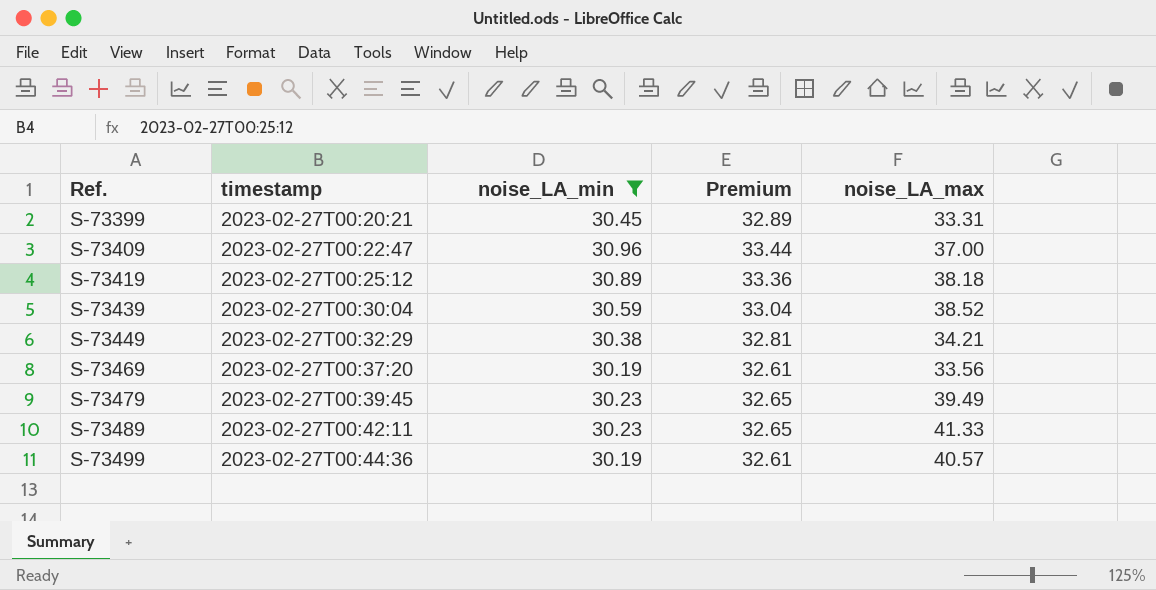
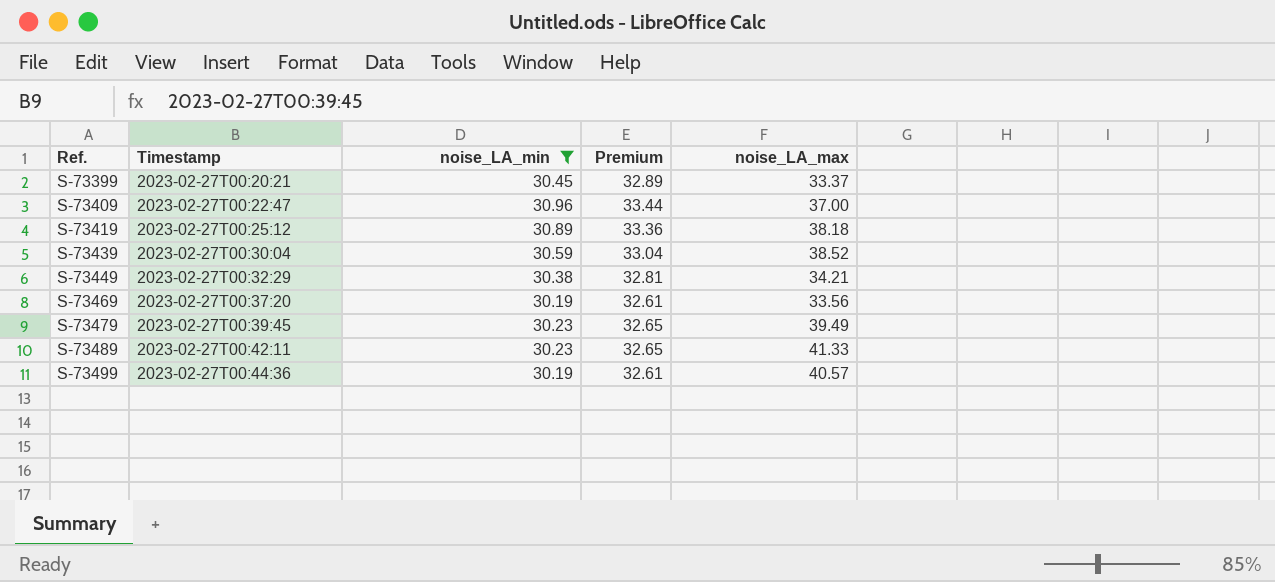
column name: timestamp -> Timestamp
S-73399 | noise_LA_max: 33.31 -> 33.37

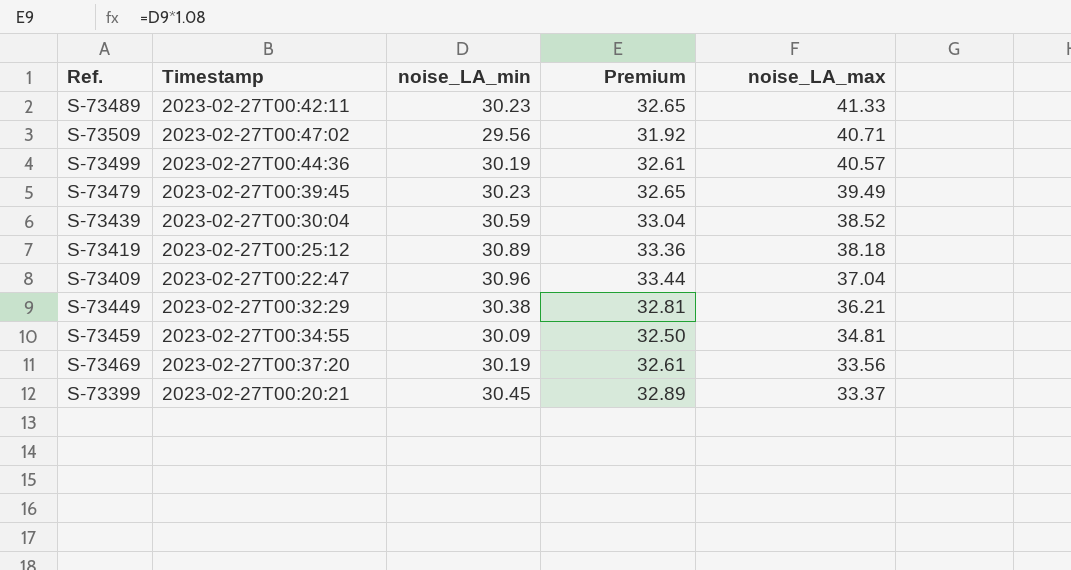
filter: noise_LA_min >= 30.19 -> none
row order: Ref. ascending -> noise_LA_max descending
S-73409 | noise_LA_max: 37.00 -> 37.04
S-73449 | noise_LA_max: 34.21 -> 36.21

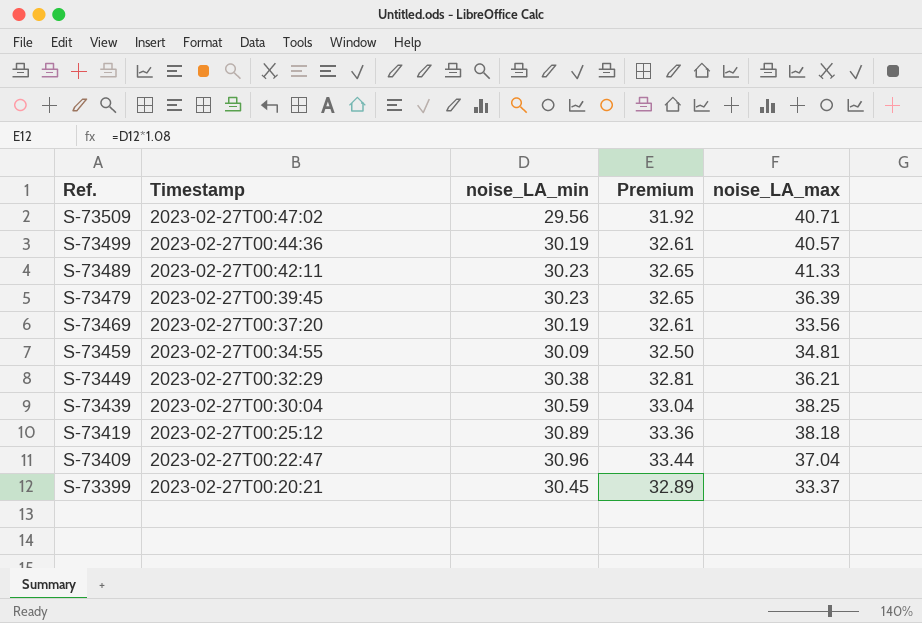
row order: noise_LA_max descending -> Ref. descending
S-73479 | noise_LA_max: 39.49 -> 36.39
S-73439 | noise_LA_max: 38.52 -> 38.25

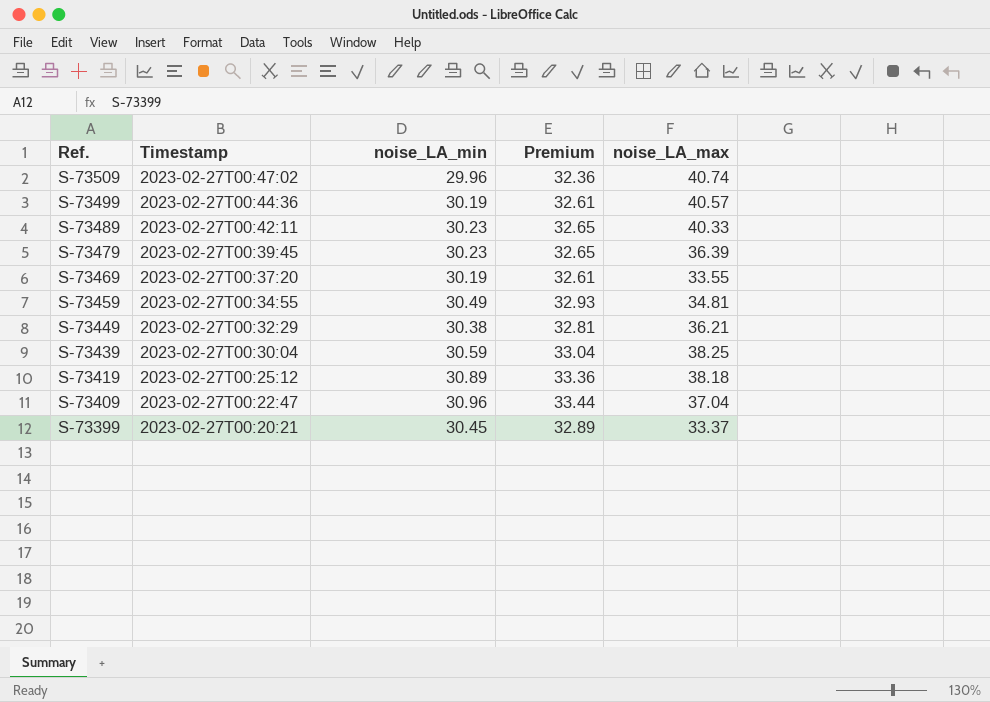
S-73509 | noise_LA_min: 29.56 -> 29.96
S-73509 | Premium: 31.92 -> 32.36
S-73509 | noise_LA_max: 40.71 -> 40.74
S-73489 | noise_LA_max: 41.33 -> 40.33
S-73469 | noise_LA_max: 33.56 -> 33.55
S-73459 | noise_LA_min: 30.09 -> 30.49
S-73459 | Premium: 32.50 -> 32.93

